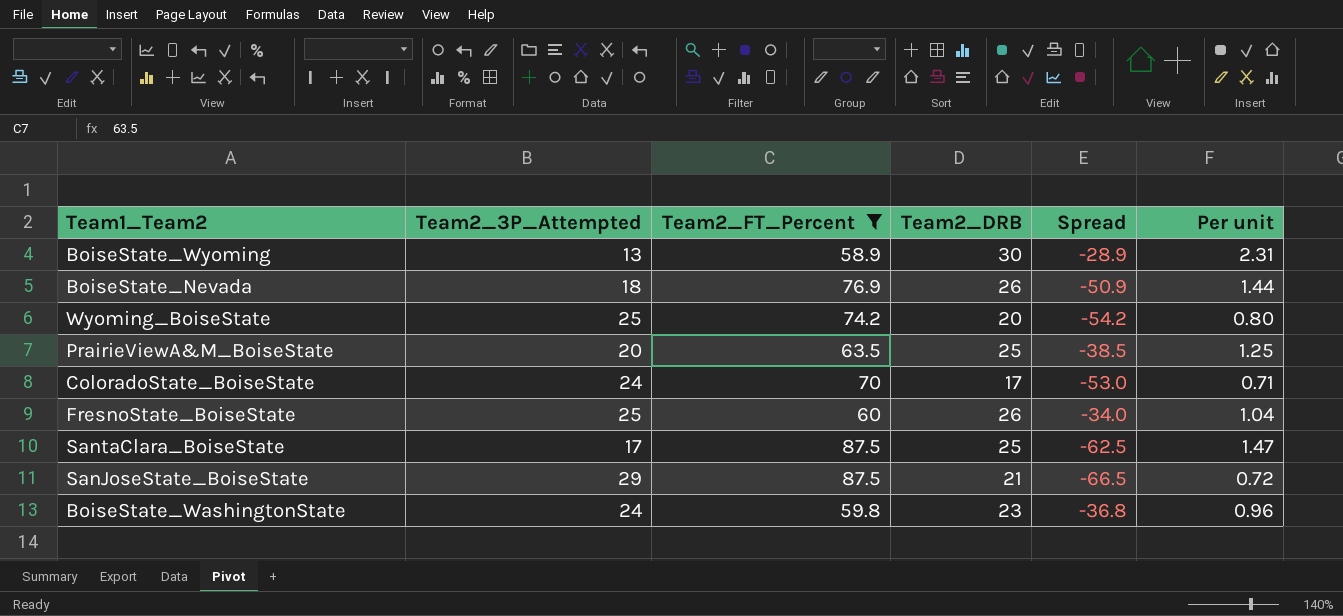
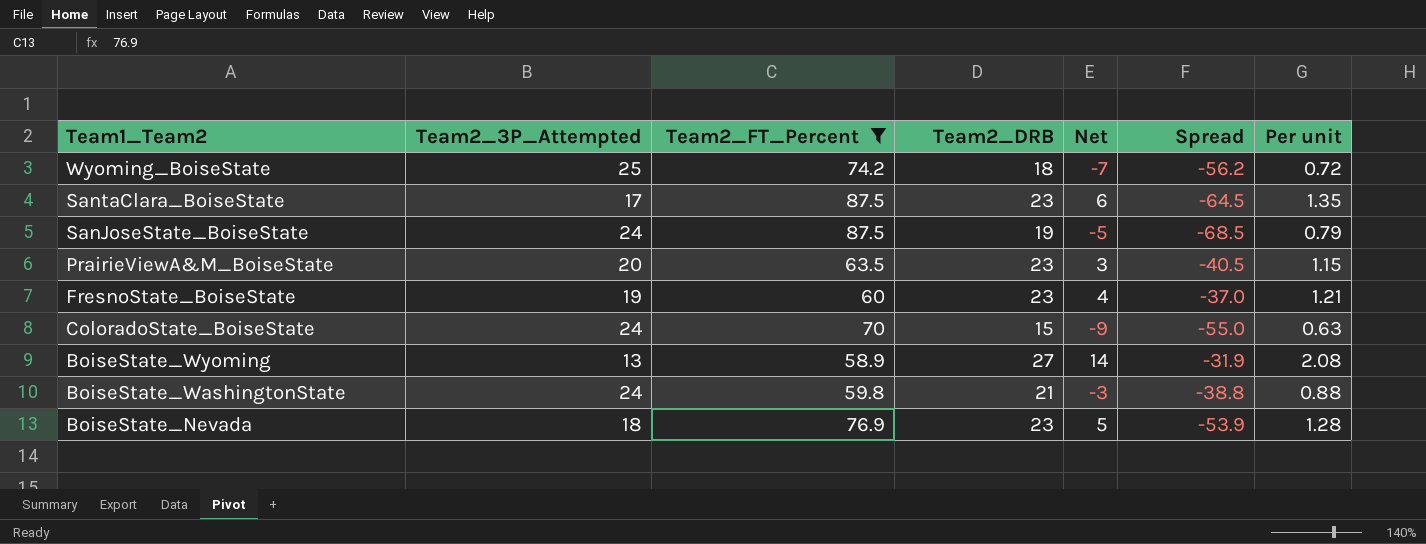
row order: none -> Team1_Team2 descending
column Net | formula: none -> [Team2_DRB] - [Team2_3P_Attempted]
Wyoming_BoiseState | Team2_DRB: 20 -> 18
Wyoming_BoiseState | Spread: -54.2 -> -56.2
Wyoming_BoiseState | Per unit: 0.80 -> 0.72
SantaClara_BoiseState | Team2_DRB: 25 -> 23
SantaClara_BoiseState | Spread: -62.5 -> -64.5
SantaClara_BoiseState | Per unit: 1.47 -> 1.35
SanJoseState_BoiseState | Team2_3P_Attempted: 29 -> 24
SanJoseState_BoiseState | Team2_DRB: 21 -> 19
SanJoseState_BoiseState | Spread: -66.5 -> -68.5
SanJoseState_BoiseState | Per unit: 0.72 -> 0.79
PrairieViewA&M_BoiseState | Team2_DRB: 25 -> 23
PrairieViewA&M_BoiseState | Spread: -38.5 -> -40.5
PrairieViewA&M_BoiseState | Per unit: 1.25 -> 1.15
FresnoState_BoiseState | Team2_3P_Attempted: 25 -> 19
FresnoState_BoiseState | Team2_DRB: 26 -> 23
FresnoState_BoiseState | Spread: -34.0 -> -37.0
FresnoState_BoiseState | Per unit: 1.04 -> 1.21
ColoradoState_BoiseState | Team2_DRB: 17 -> 15
ColoradoState_BoiseState | Spread: -53.0 -> -55.0
ColoradoState_BoiseState | Per unit: 0.71 -> 0.63
BoiseState_Wyoming | Team2_DRB: 30 -> 27
BoiseState_Wyoming | Spread: -28.9 -> -31.9
BoiseState_Wyoming | Per unit: 2.31 -> 2.08
BoiseState_WashingtonState | Team2_DRB: 23 -> 21
BoiseState_WashingtonState | Spread: -36.8 -> -38.8
BoiseState_WashingtonState | Per unit: 0.96 -> 0.88
BoiseState_Nevada | Team2_DRB: 26 -> 23
BoiseState_Nevada | Spread: -50.9 -> -53.9
BoiseState_Nevada | Per unit: 1.44 -> 1.28

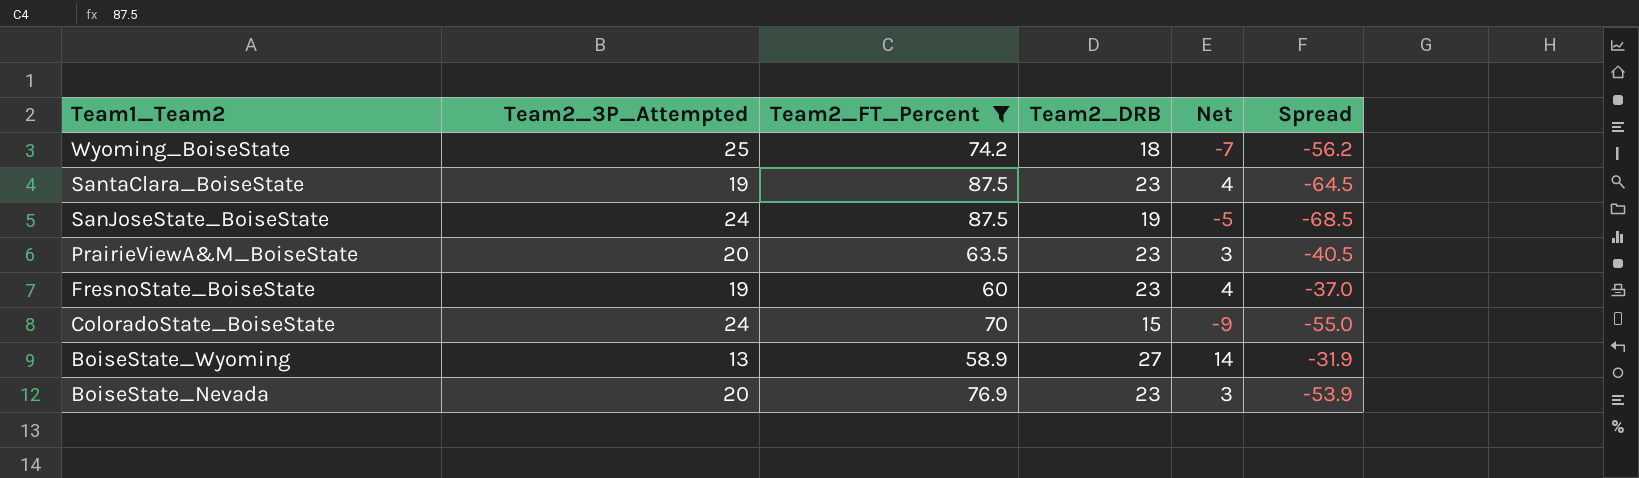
column Per unit | formula: [Team2_DRB] / [Team2_3P_Attempted] -> none
row BoiseState_WashingtonState: 24 | 59.8 | 21 | -3 | -38.8 | 0.88 -> none
SantaClara_BoiseState | Team2_3P_Attempted: 17 -> 19
SantaClara_BoiseState | Net: 6 -> 4
BoiseState_Nevada | Team2_3P_Attempted: 18 -> 20
BoiseState_Nevada | Net: 5 -> 3

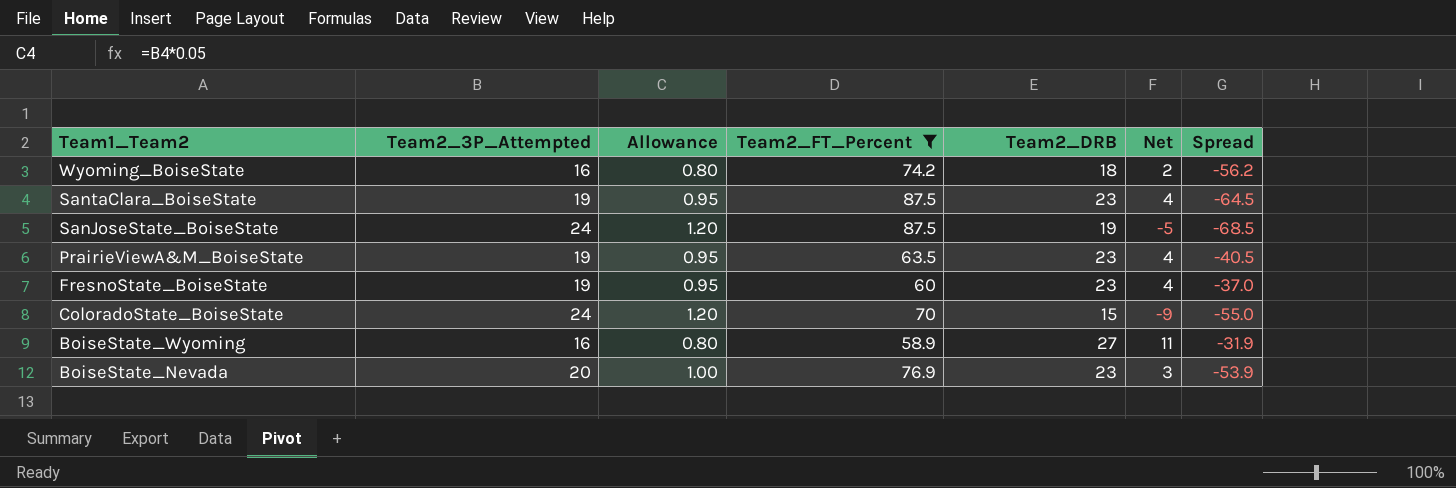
column Allowance | formula: none -> [Team2_3P_Attempted] * 0.05
Wyoming_BoiseState | Team2_3P_Attempted: 25 -> 16
Wyoming_BoiseState | Net: -7 -> 2
PrairieViewA&M_BoiseState | Team2_3P_Attempted: 20 -> 19
PrairieViewA&M_BoiseState | Net: 3 -> 4
BoiseState_Wyoming | Team2_3P_Attempted: 13 -> 16
BoiseState_Wyoming | Net: 14 -> 11

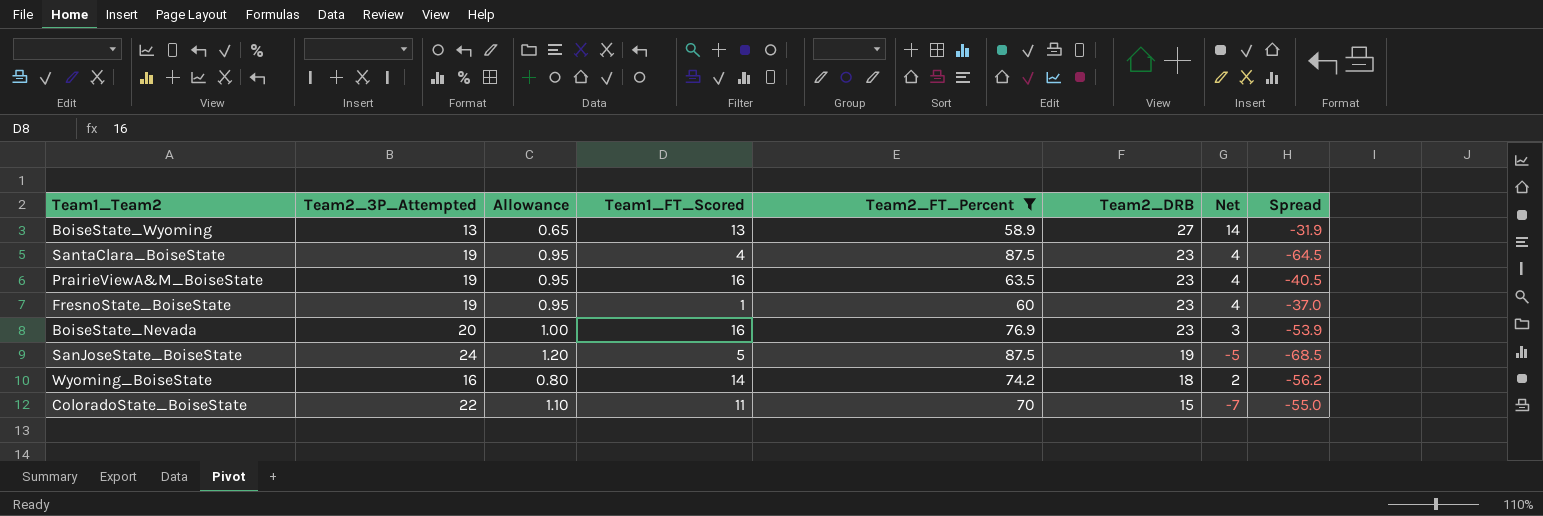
row order: Team1_Team2 descending -> Team2_DRB descending
column Team1_FT_Scored | position: none -> 4
BoiseState_Wyoming | Team2_3P_Attempted: 16 -> 13
BoiseState_Wyoming | Allowance: 0.80 -> 0.65
BoiseState_Wyoming | Net: 11 -> 14
ColoradoState_BoiseState | Team2_3P_Attempted: 24 -> 22
ColoradoState_BoiseState | Allowance: 1.20 -> 1.10
ColoradoState_BoiseState | Net: -9 -> -7

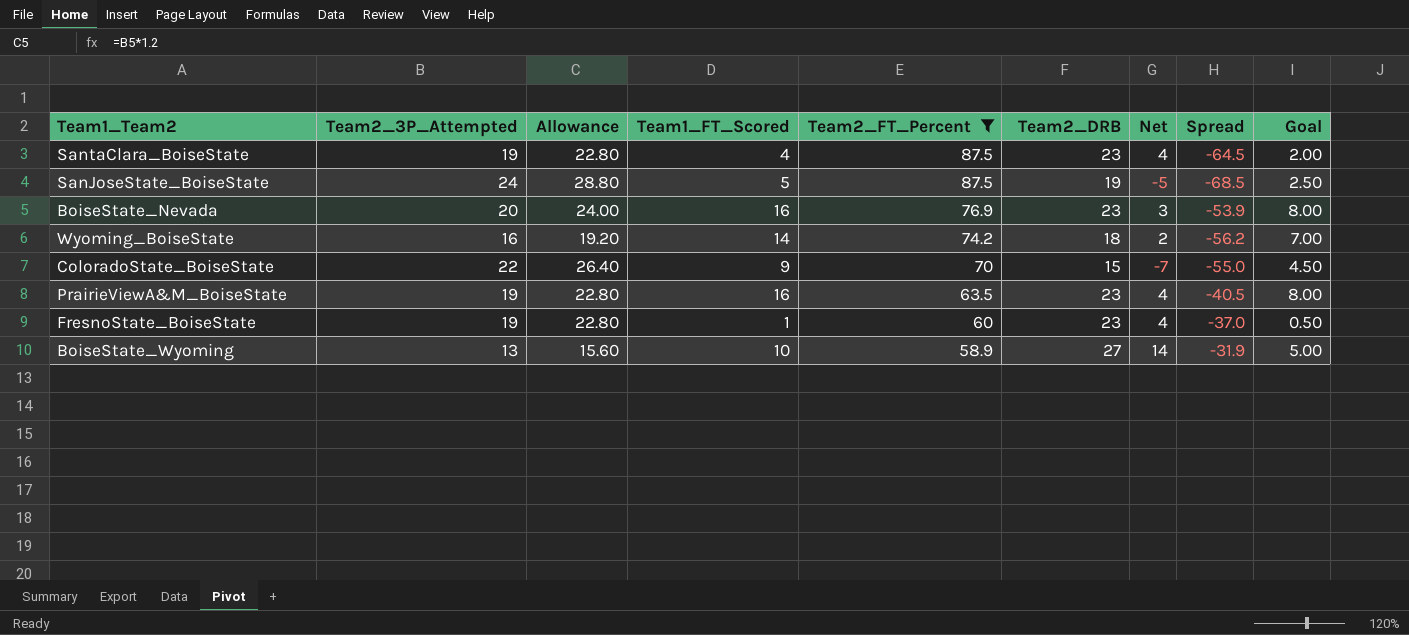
row order: Team2_DRB descending -> Team2_FT_Percent descending
column Allowance | formula: [Team2_3P_Attempted] * 0.05 -> [Team2_3P_Attempted] * 1.2
column Goal | formula: none -> [Team1_FT_Scored] * 0.5
ColoradoState_BoiseState | Team1_FT_Scored: 11 -> 9
BoiseState_Wyoming | Team1_FT_Scored: 13 -> 10

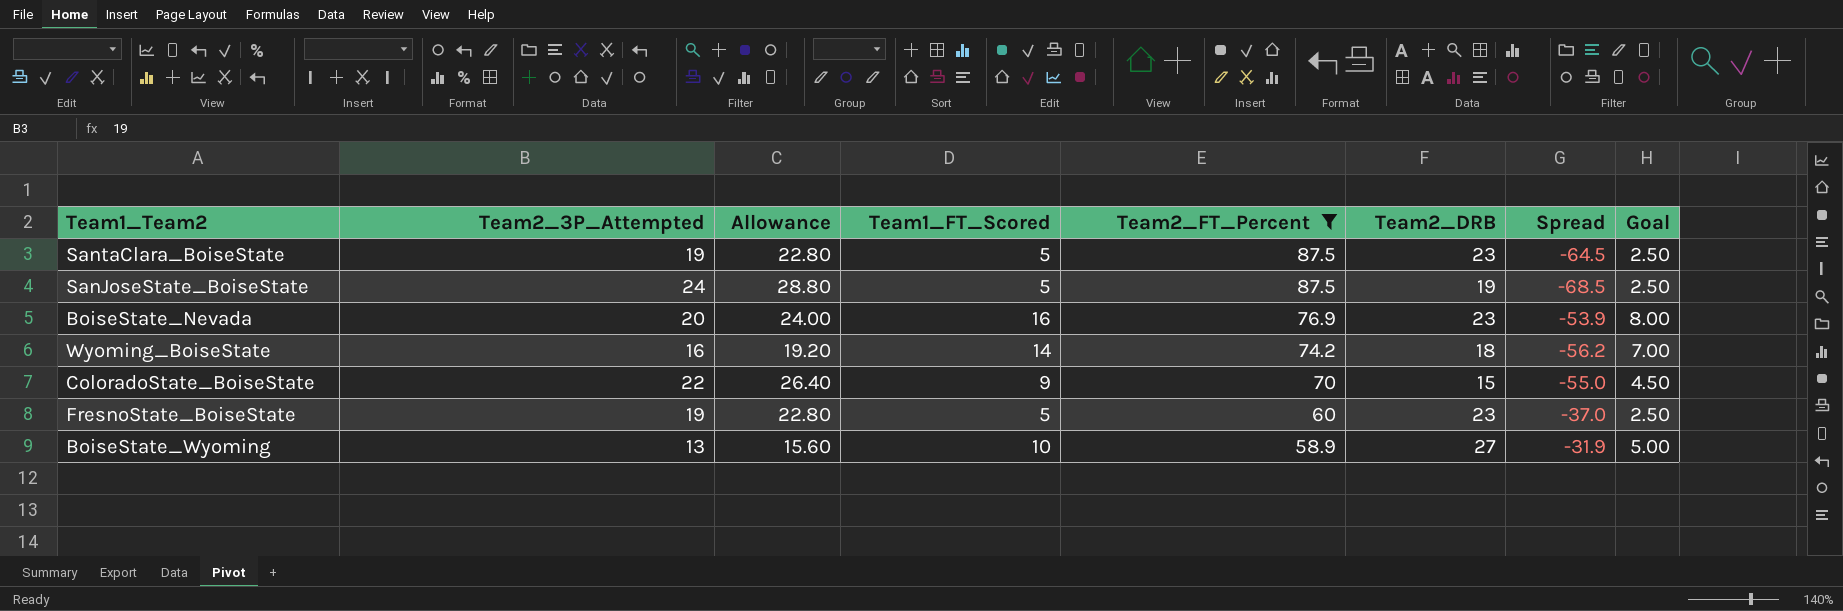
column Net | formula: [Team2_DRB] - [Team2_3P_Attempted] -> none
row PrairieViewA&M_BoiseState: 19 | 22.80 | 16 | 63.5 | 23 | 4 | -40.5 | 8.00 -> none
SantaClara_BoiseState | Team1_FT_Scored: 4 -> 5
SantaClara_BoiseState | Goal: 2.00 -> 2.50
FresnoState_BoiseState | Team1_FT_Scored: 1 -> 5
FresnoState_BoiseState | Goal: 0.50 -> 2.50

